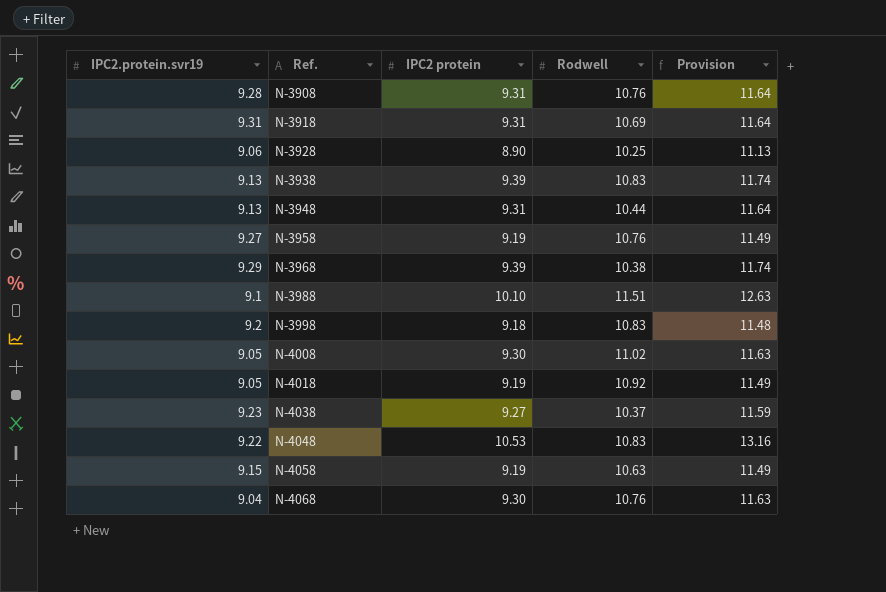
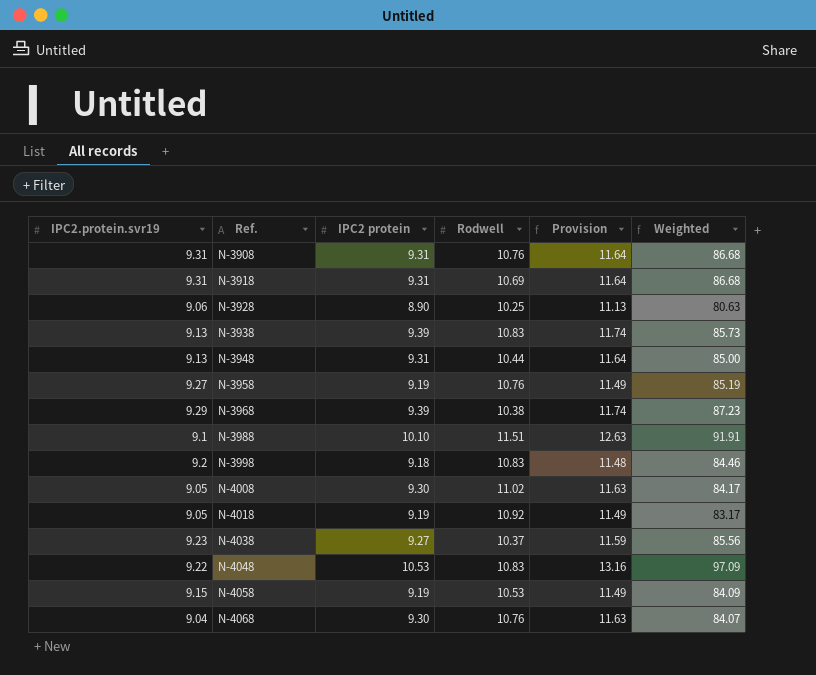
column Weighted | formula: none -> [IPC2.protein.svr19] * [IPC2 protein]
N-3908 | IPC2.protein.svr19: 9.28 -> 9.31
N-4058 | Rodwell: 10.63 -> 10.53

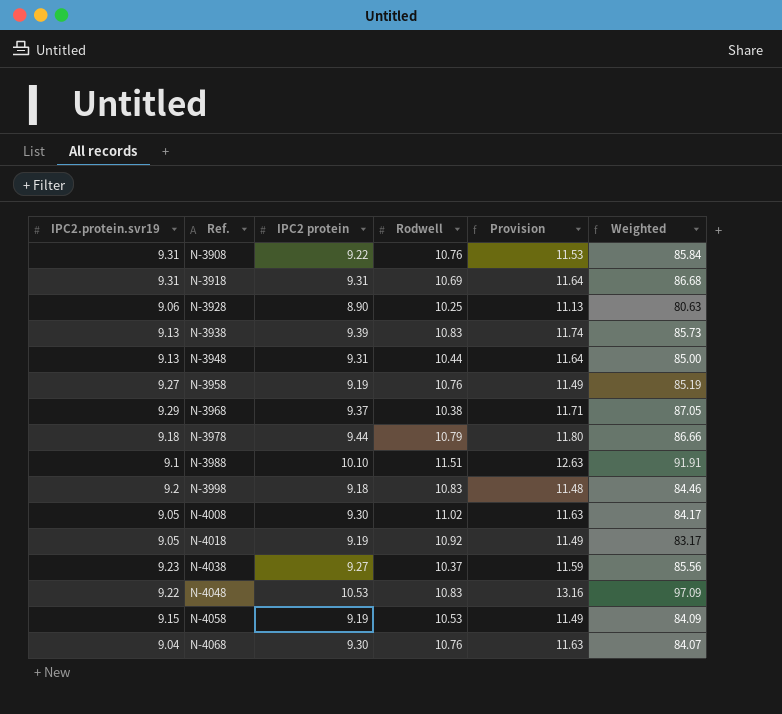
N-3908 | IPC2 protein: 9.31 -> 9.22
N-3908 | Provision: 11.64 -> 11.53
N-3908 | Weighted: 86.68 -> 85.84
N-3968 | IPC2 protein: 9.39 -> 9.37
N-3968 | Provision: 11.74 -> 11.71
N-3968 | Weighted: 87.23 -> 87.05
row N-3978: none -> 9.18 | 9.44 | 10.79 | 11.80 | 86.66

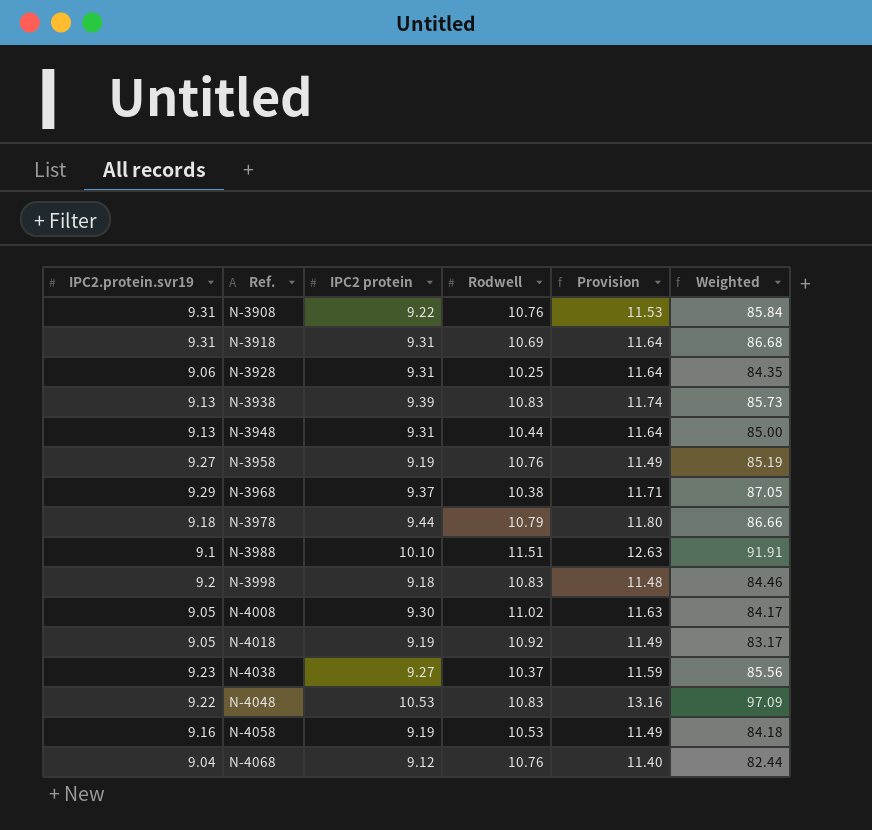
N-3928 | IPC2 protein: 8.90 -> 9.31
N-3928 | Provision: 11.13 -> 11.64
N-3928 | Weighted: 80.63 -> 84.35
N-4058 | IPC2.protein.svr19: 9.15 -> 9.16
N-4058 | Weighted: 84.09 -> 84.18
N-4068 | IPC2 protein: 9.30 -> 9.12
N-4068 | Provision: 11.63 -> 11.40
N-4068 | Weighted: 84.07 -> 82.44

